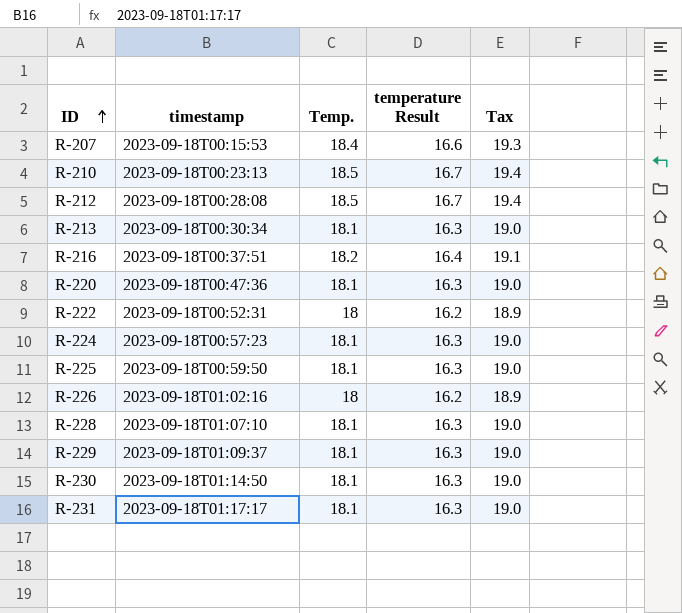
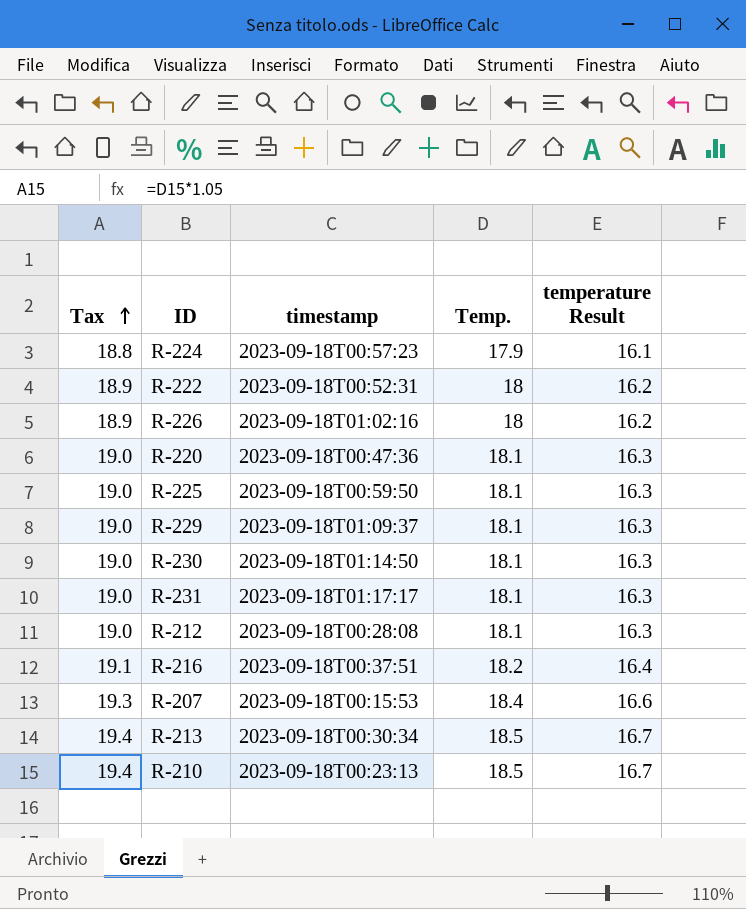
row order: ID ascending -> Tax ascending
column Tax | position: 5 -> 1
row R-228: 2023-09-18T01:07:10 | 18.1 | 16.3 | 19.0 -> none
R-224 | Tax: 19.0 -> 18.8
R-224 | Temp.: 18.1 -> 17.9
R-224 | temperature Result: 16.3 -> 16.1
R-212 | Tax: 19.4 -> 19.0
R-212 | Temp.: 18.5 -> 18.1
R-212 | temperature Result: 16.7 -> 16.3
R-213 | Tax: 19.0 -> 19.4
R-213 | Temp.: 18.1 -> 18.5
R-213 | temperature Result: 16.3 -> 16.7

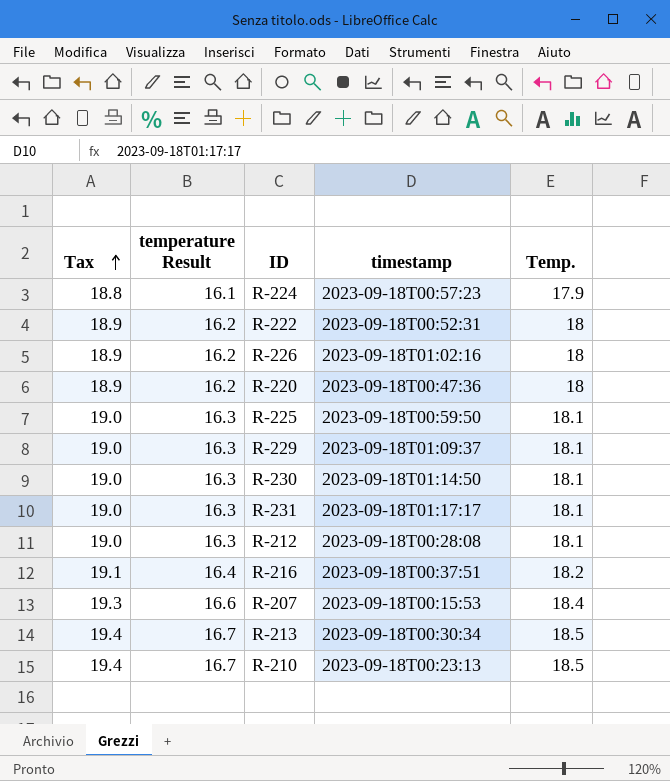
column temperature Result | position: 5 -> 2
R-220 | Tax: 19.0 -> 18.9
R-220 | temperature Result: 16.3 -> 16.2
R-220 | Temp.: 18.1 -> 18

